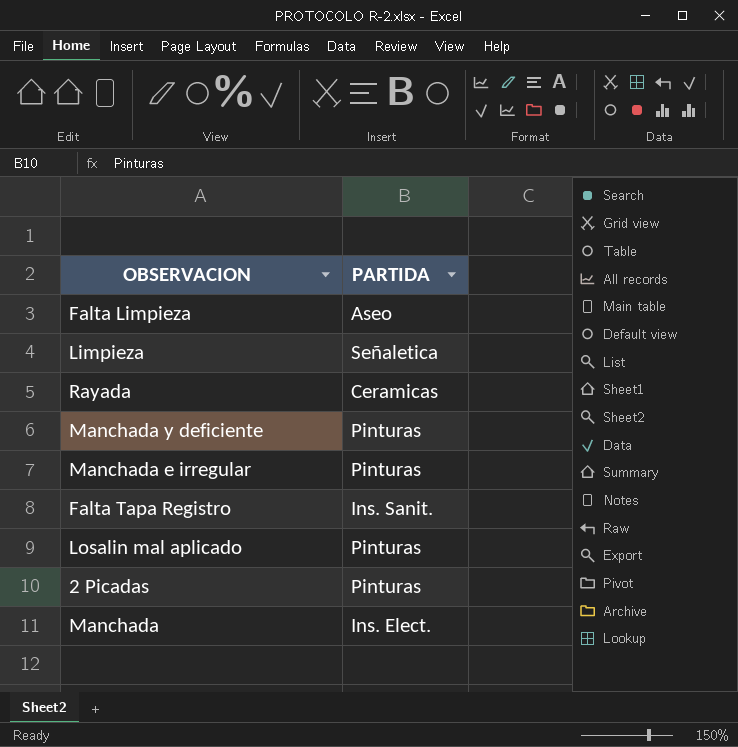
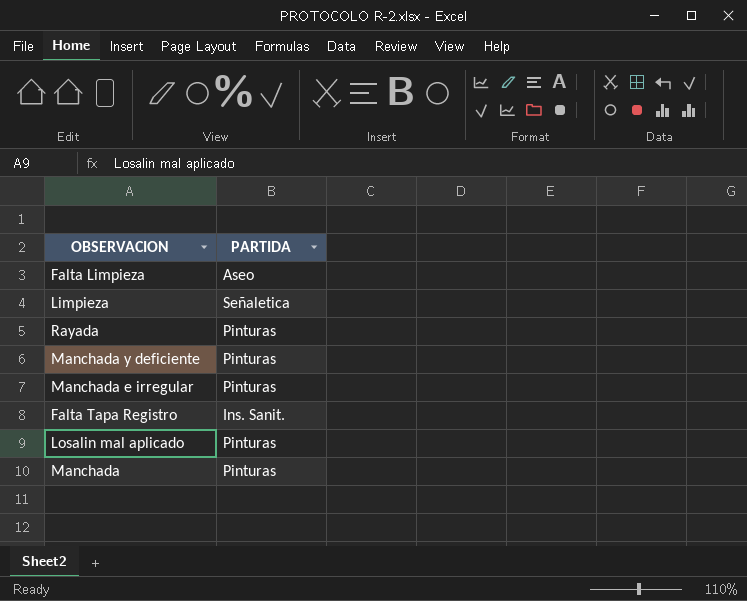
row 2 Picadas: Pinturas -> none
Rayada | PARTIDA: Ceramicas -> Pinturas
Manchada | PARTIDA: Ins. Elect. -> Pinturas

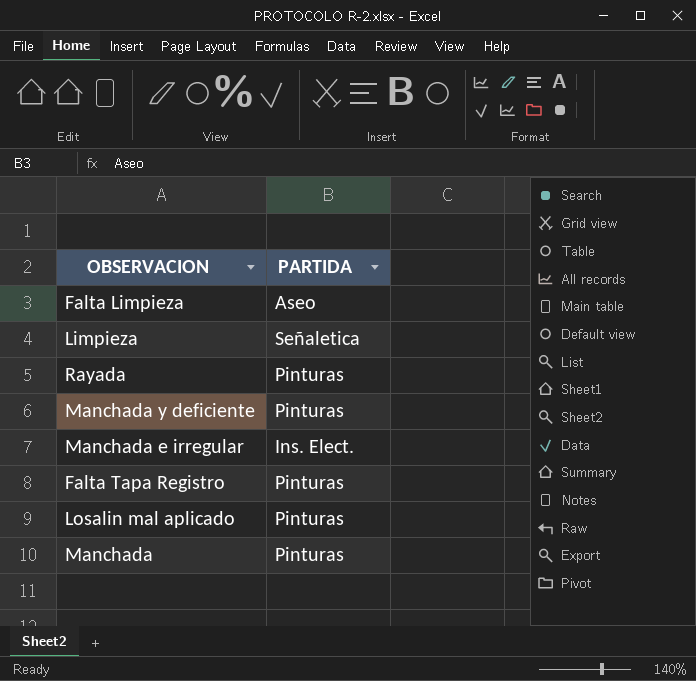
Manchada e irregular | PARTIDA: Pinturas -> Ins. Elect.
Falta Tapa Registro | PARTIDA: Ins. Sanit. -> Pinturas

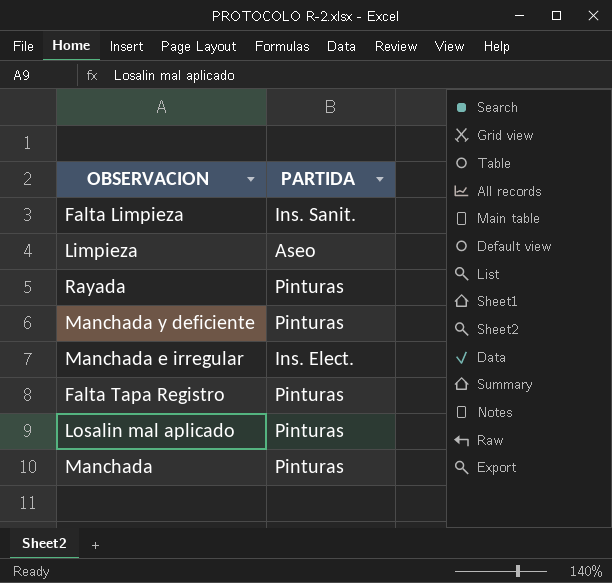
Falta Limpieza | PARTIDA: Aseo -> Ins. Sanit.
Limpieza | PARTIDA: Señaletica -> Aseo

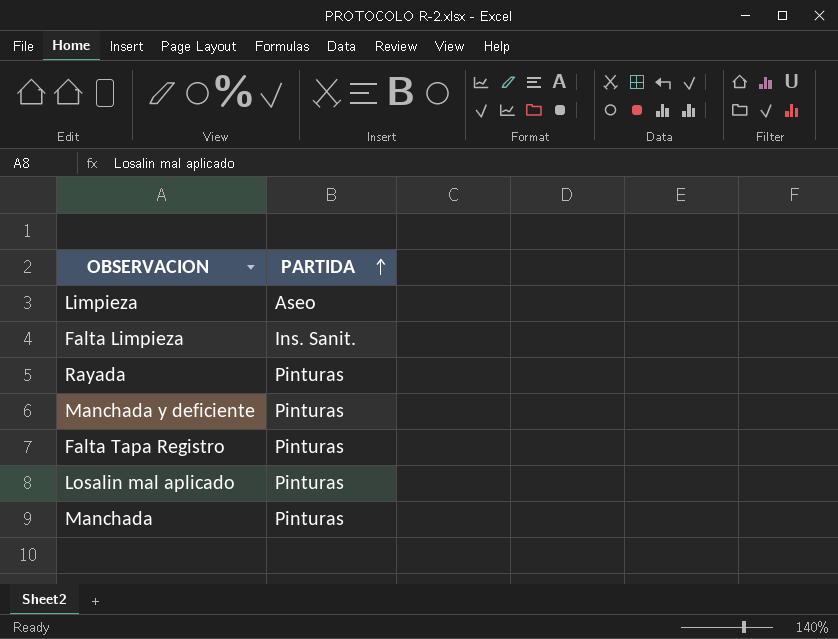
row order: none -> PARTIDA ascending
row Manchada e irregular: Ins. Elect. -> none

